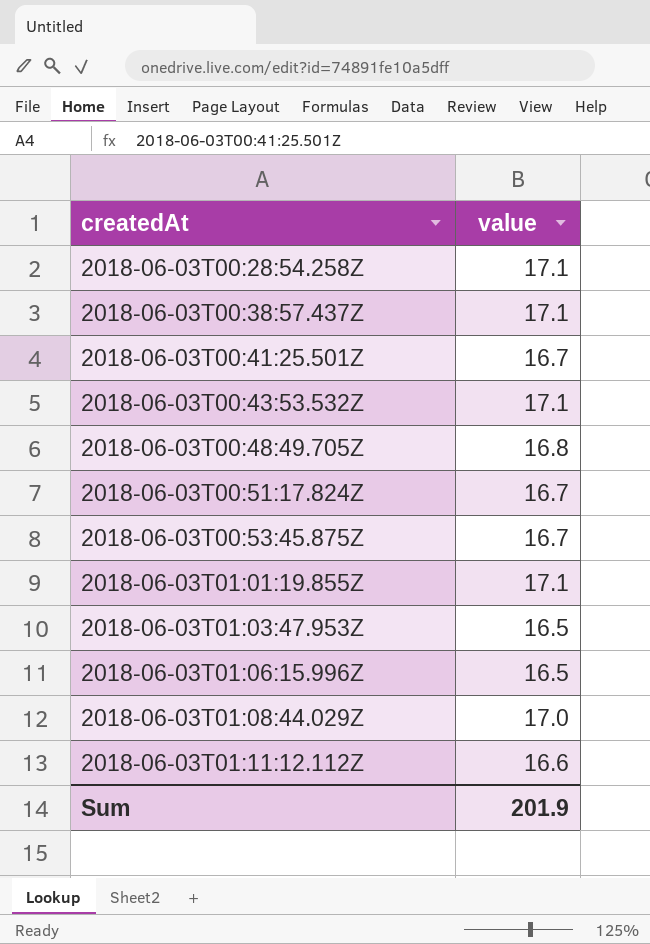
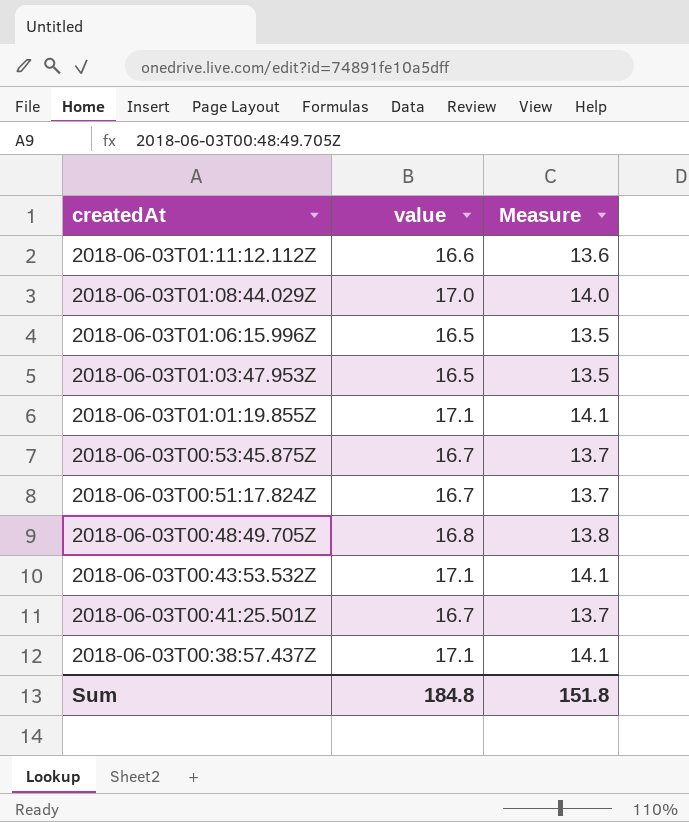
row order: createdAt ascending -> createdAt descending
column Measure | formula: none -> [value] - 3
row 2018-06-03T00:28:54.258Z: 17.1 -> none
Sum | value: 201.9 -> 184.8

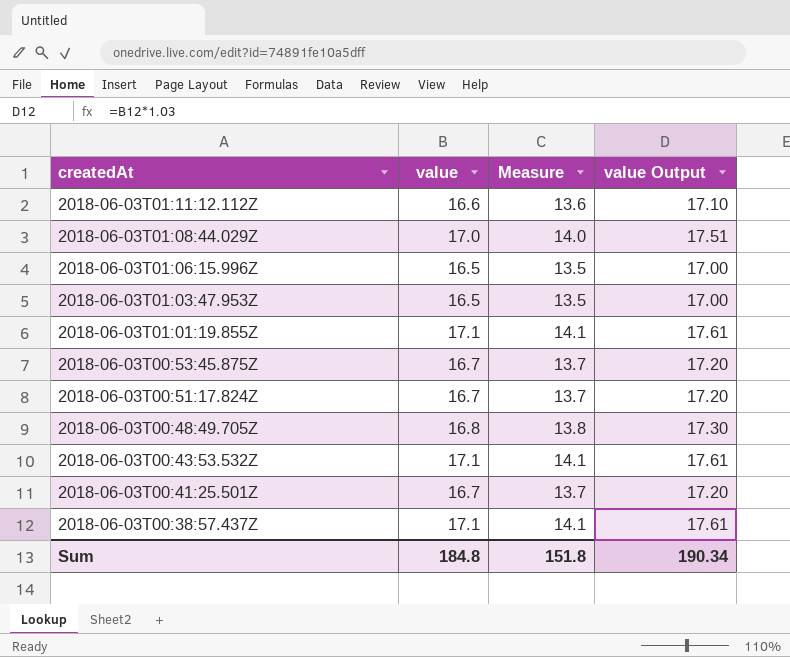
column value Output | formula: none -> [value] * 1.03

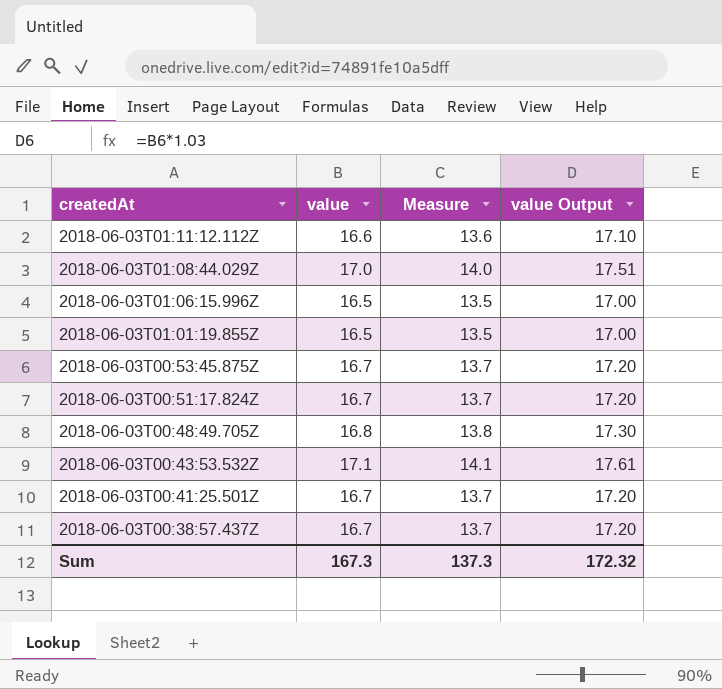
row 2018-06-03T01:03:47.953Z: 16.5 | 13.5 | 17.00 -> none
2018-06-03T01:01:19.855Z | value: 17.1 -> 16.5
2018-06-03T01:01:19.855Z | Measure: 14.1 -> 13.5
2018-06-03T01:01:19.855Z | value Output: 17.61 -> 17.00
2018-06-03T00:38:57.437Z | value: 17.1 -> 16.7
2018-06-03T00:38:57.437Z | Measure: 14.1 -> 13.7
2018-06-03T00:38:57.437Z | value Output: 17.61 -> 17.20
Sum | value: 184.8 -> 167.3
Sum | Measure: 151.8 -> 137.3
Sum | value Output: 190.34 -> 172.32

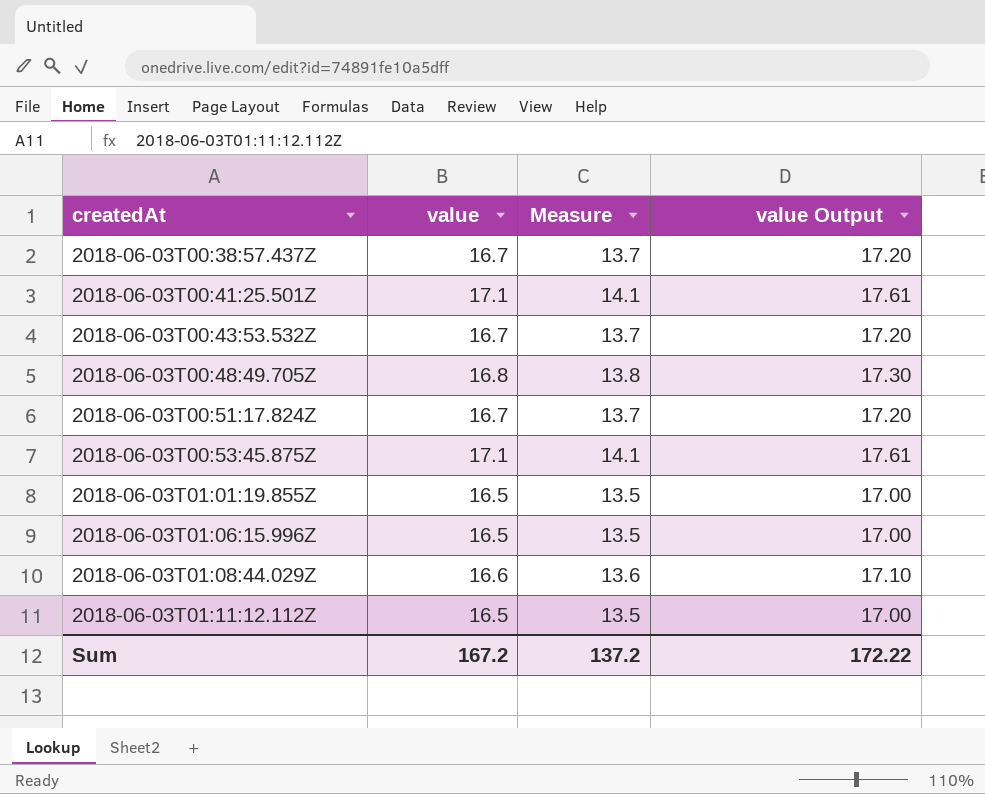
row order: createdAt descending -> createdAt ascending
2018-06-03T00:41:25.501Z | value: 16.7 -> 17.1
2018-06-03T00:41:25.501Z | Measure: 13.7 -> 14.1
2018-06-03T00:41:25.501Z | value Output: 17.20 -> 17.61
2018-06-03T00:43:53.532Z | value: 17.1 -> 16.7
2018-06-03T00:43:53.532Z | Measure: 14.1 -> 13.7
2018-06-03T00:43:53.532Z | value Output: 17.61 -> 17.20
2018-06-03T00:53:45.875Z | value: 16.7 -> 17.1
2018-06-03T00:53:45.875Z | Measure: 13.7 -> 14.1
2018-06-03T00:53:45.875Z | value Output: 17.20 -> 17.61
2018-06-03T01:08:44.029Z | value: 17.0 -> 16.6
2018-06-03T01:08:44.029Z | Measure: 14.0 -> 13.6
2018-06-03T01:08:44.029Z | value Output: 17.51 -> 17.10
2018-06-03T01:11:12.112Z | value: 16.6 -> 16.5
2018-06-03T01:11:12.112Z | Measure: 13.6 -> 13.5
2018-06-03T01:11:12.112Z | value Output: 17.10 -> 17.00
Sum | value: 167.3 -> 167.2
Sum | Measure: 137.3 -> 137.2
Sum | value Output: 172.32 -> 172.22

